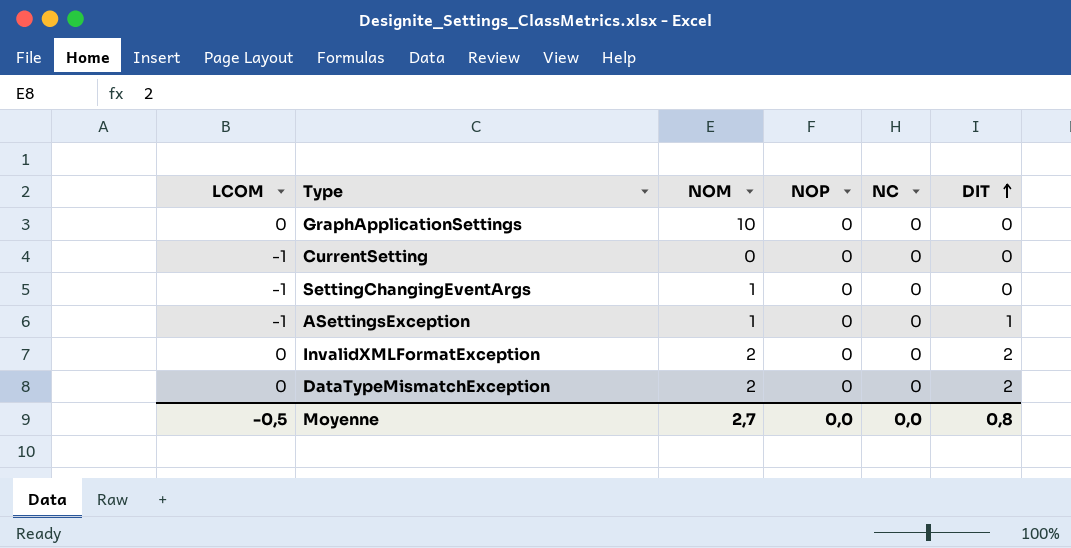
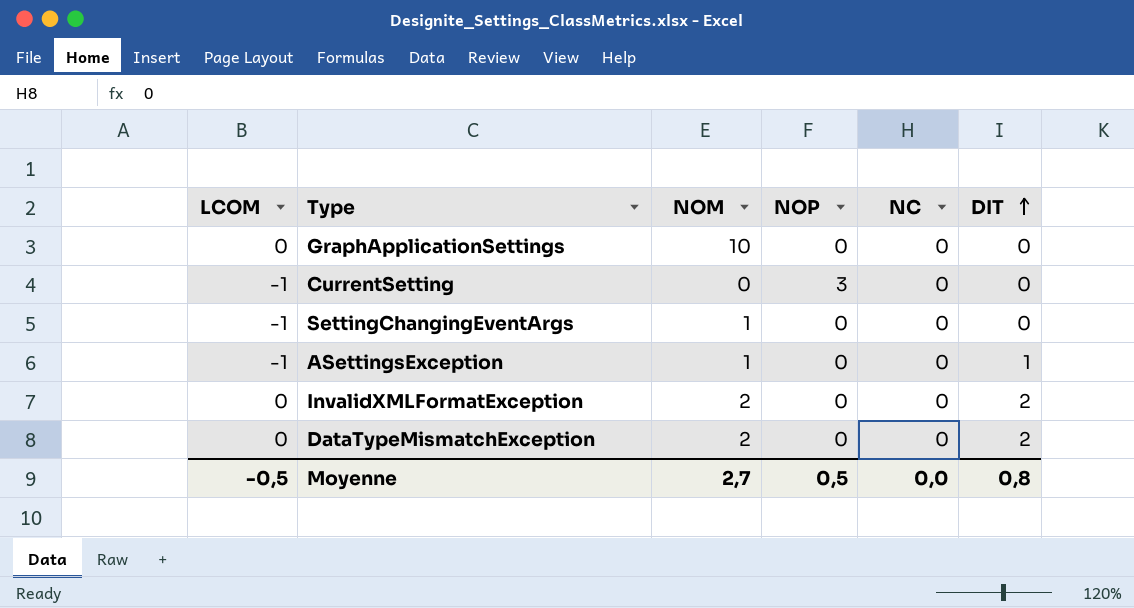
CurrentSetting | NOP: 0 -> 3
Moyenne | NOP: 0,0 -> 0,5

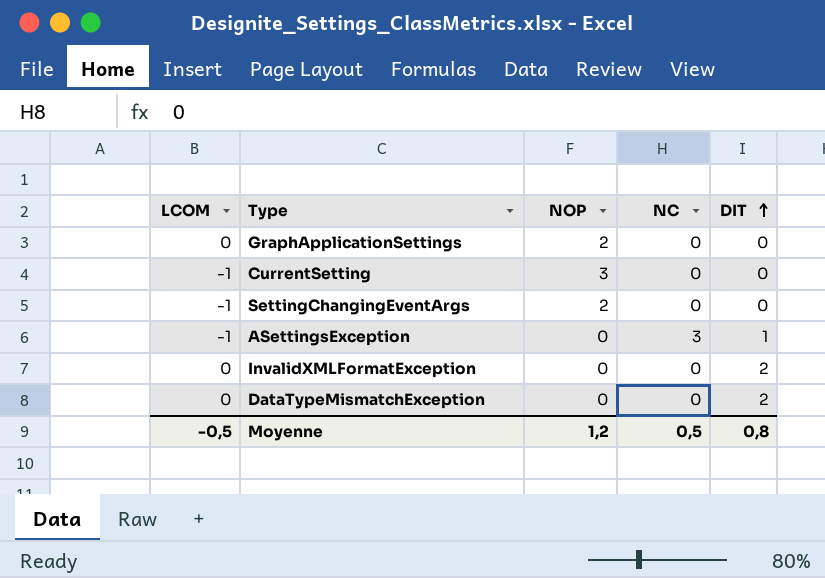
column NOM | position: 3 -> none
GraphApplicationSettings | NOP: 0 -> 2
SettingChangingEventArgs | NOP: 0 -> 2
ASettingsException | NC: 0 -> 3
Moyenne | NOP: 0,5 -> 1,2
Moyenne | NC: 0,0 -> 0,5

